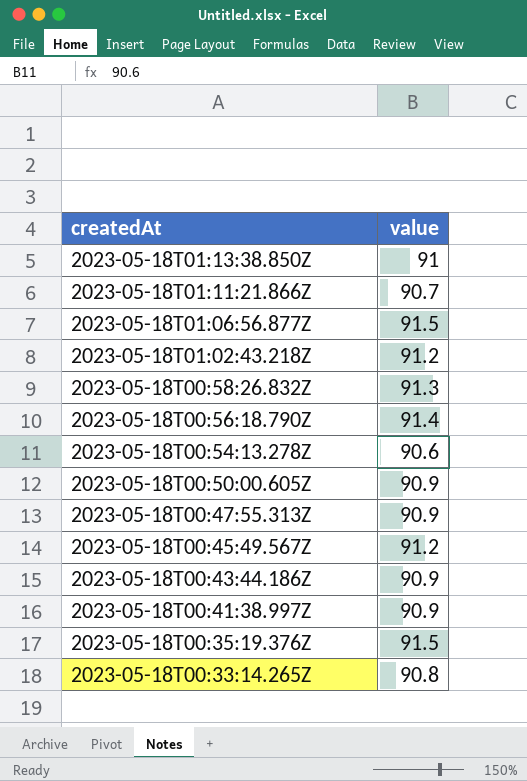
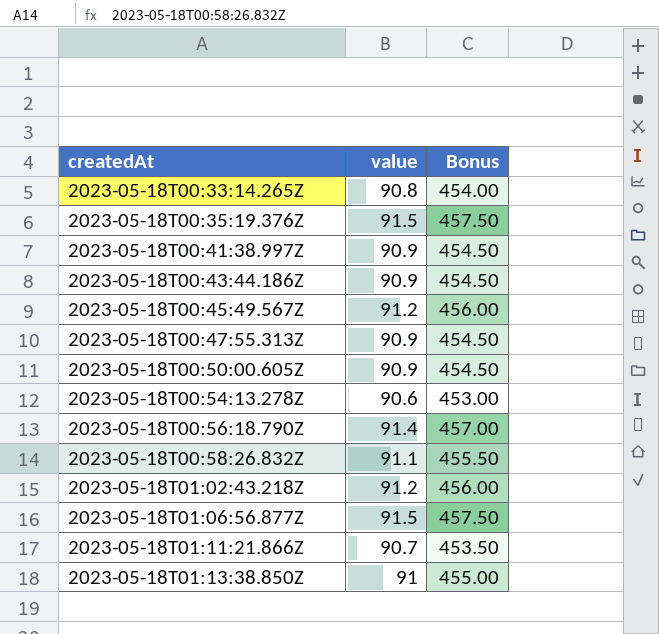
row order: createdAt descending -> createdAt ascending
column Bonus | formula: none -> [value] * 5
2023-05-18T00:58:26.832Z | value: 91.3 -> 91.1

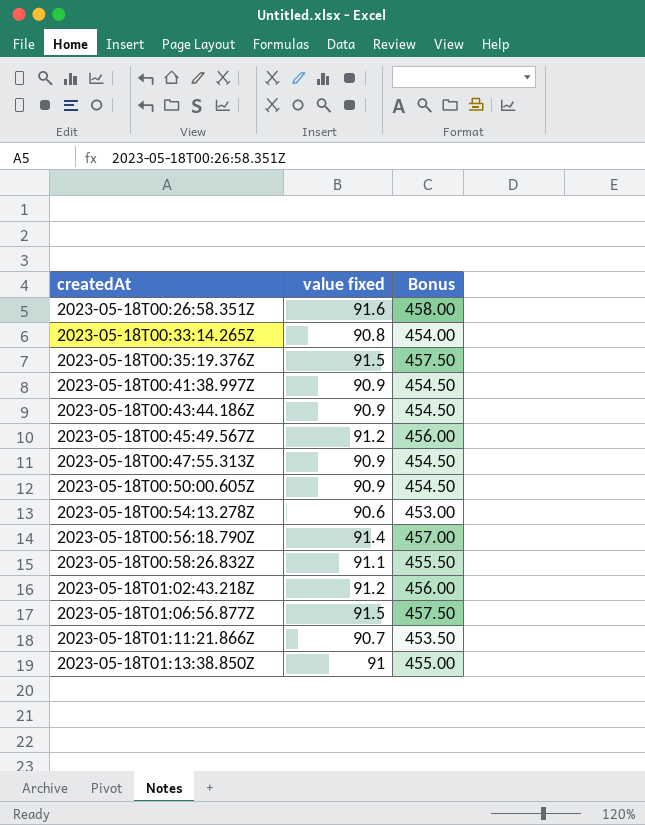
column name: value -> value fixed
row 2023-05-18T00:26:58.351Z: none -> 91.6 | 458.00

